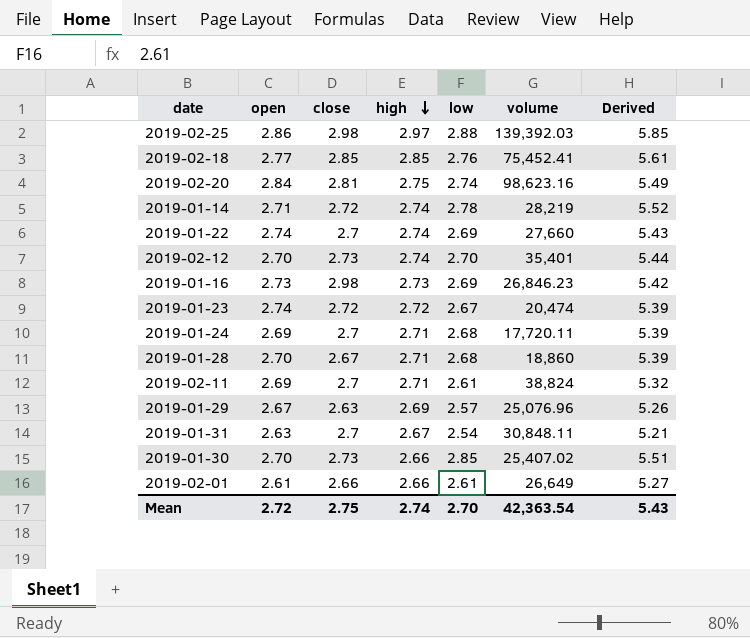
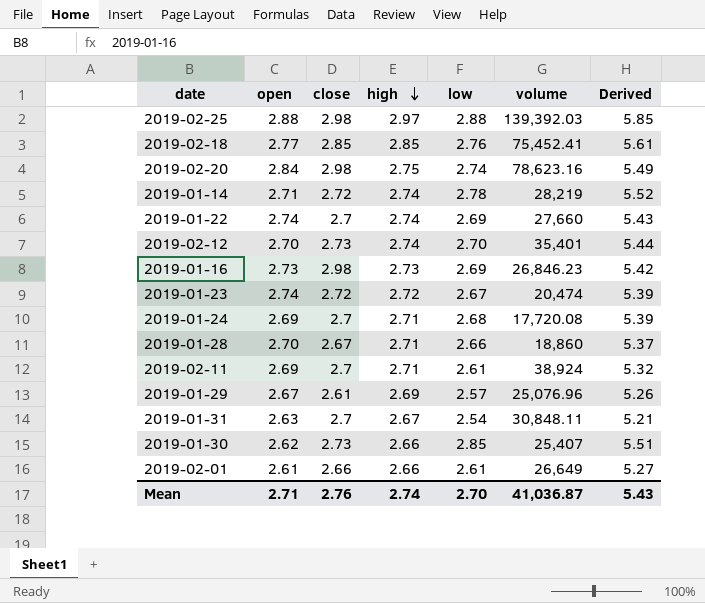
2019-02-25 | open: 2.86 -> 2.88
2019-02-20 | close: 2.81 -> 2.98
2019-02-20 | volume: 98,623.16 -> 78,623.16
2019-01-24 | volume: 17,720.11 -> 17,720.08
2019-01-28 | low: 2.68 -> 2.66
2019-01-28 | Derived: 5.39 -> 5.37
2019-02-11 | volume: 38,824 -> 38,924
2019-01-29 | close: 2.63 -> 2.61
2019-01-30 | open: 2.70 -> 2.62
2019-01-30 | volume: 25,407.02 -> 25,407
Mean | open: 2.72 -> 2.71
Mean | close: 2.75 -> 2.76
Mean | volume: 42,363.54 -> 41,036.87

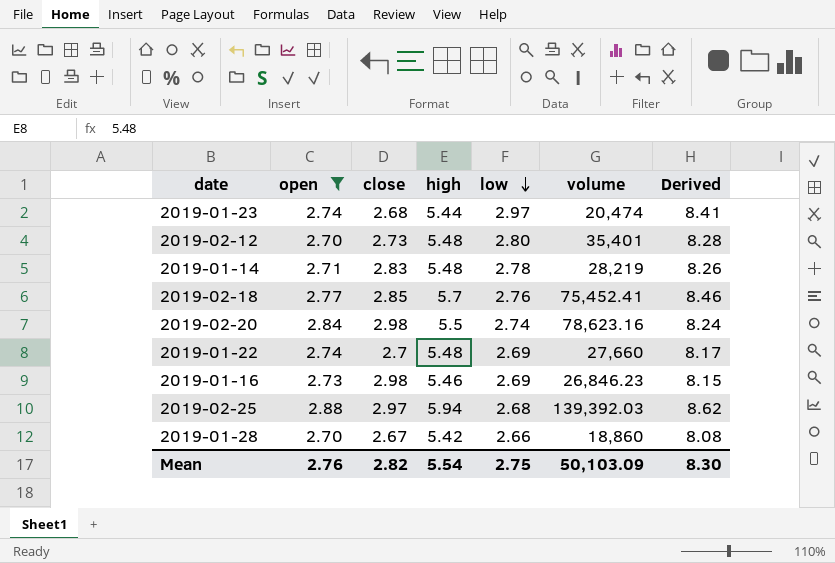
filter: none -> open >= 2.70
row order: high descending -> low descending
2019-01-23 | close: 2.72 -> 2.68
2019-01-23 | high: 2.72 -> 5.44
2019-01-23 | low: 2.67 -> 2.97
2019-01-23 | Derived: 5.39 -> 8.41
2019-02-12 | high: 2.74 -> 5.48
2019-02-12 | low: 2.70 -> 2.80
2019-02-12 | Derived: 5.44 -> 8.28
2019-01-14 | close: 2.72 -> 2.83
2019-01-14 | high: 2.74 -> 5.48
2019-01-14 | Derived: 5.52 -> 8.26
2019-02-18 | high: 2.85 -> 5.7
2019-02-18 | Derived: 5.61 -> 8.46
2019-02-20 | high: 2.75 -> 5.5
2019-02-20 | Derived: 5.49 -> 8.24
2019-01-22 | high: 2.74 -> 5.48
2019-01-22 | Derived: 5.43 -> 8.17
2019-01-16 | high: 2.73 -> 5.46
2019-01-16 | Derived: 5.42 -> 8.15
2019-02-25 | close: 2.98 -> 2.97
2019-02-25 | high: 2.97 -> 5.94
2019-02-25 | low: 2.88 -> 2.68
2019-02-25 | Derived: 5.85 -> 8.62
2019-01-28 | high: 2.71 -> 5.42
2019-01-28 | Derived: 5.37 -> 8.08
Mean | open: 2.71 -> 2.76
Mean | close: 2.76 -> 2.82
Mean | high: 2.74 -> 5.54
Mean | low: 2.70 -> 2.75
Mean | volume: 41,036.87 -> 50,103.09
Mean | Derived: 5.43 -> 8.30

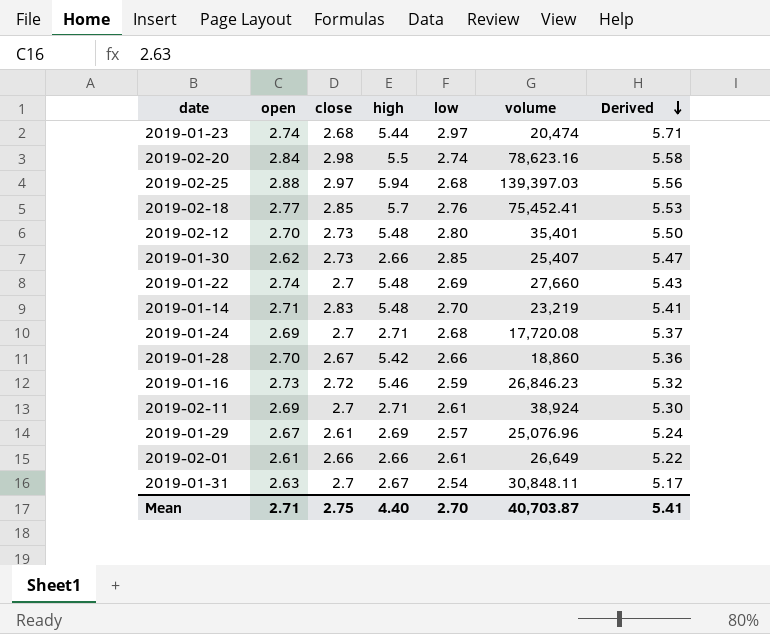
filter: open >= 2.70 -> none
row order: low descending -> Derived descending
column Derived | formula: [high] + [low] -> [open] + [low]
2019-02-25 | volume: 139,392.03 -> 139,397.03
2019-01-14 | low: 2.78 -> 2.70
2019-01-14 | volume: 28,219 -> 23,219
2019-01-16 | close: 2.98 -> 2.72
2019-01-16 | low: 2.69 -> 2.59
Mean | open: 2.76 -> 2.71
Mean | close: 2.82 -> 2.75
Mean | high: 5.54 -> 4.40
Mean | low: 2.75 -> 2.70
Mean | volume: 50,103.09 -> 40,703.87
Mean | Derived: 8.30 -> 5.41

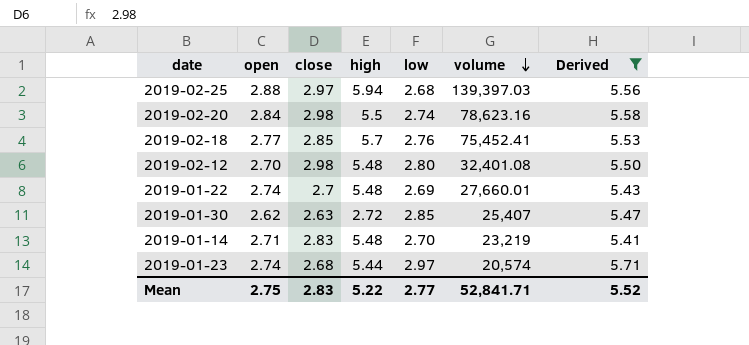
filter: none -> Derived >= 5.41
row order: Derived descending -> volume descending
2019-02-12 | close: 2.73 -> 2.98
2019-02-12 | volume: 35,401 -> 32,401.08
2019-01-22 | volume: 27,660 -> 27,660.01
2019-01-30 | close: 2.73 -> 2.63
2019-01-30 | high: 2.66 -> 2.72
2019-01-23 | volume: 20,474 -> 20,574
Mean | open: 2.71 -> 2.75
Mean | close: 2.75 -> 2.83
Mean | high: 4.40 -> 5.22
Mean | low: 2.70 -> 2.77
Mean | volume: 40,703.87 -> 52,841.71
Mean | Derived: 5.41 -> 5.52

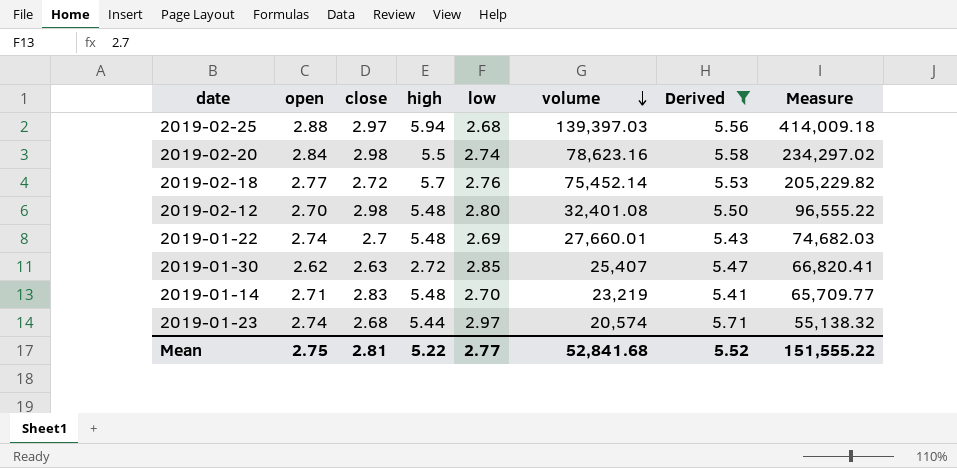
column Measure | formula: none -> [close] * [volume]
2019-02-18 | close: 2.85 -> 2.72
2019-02-18 | volume: 75,452.41 -> 75,452.14
Mean | close: 2.83 -> 2.81
Mean | volume: 52,841.71 -> 52,841.68

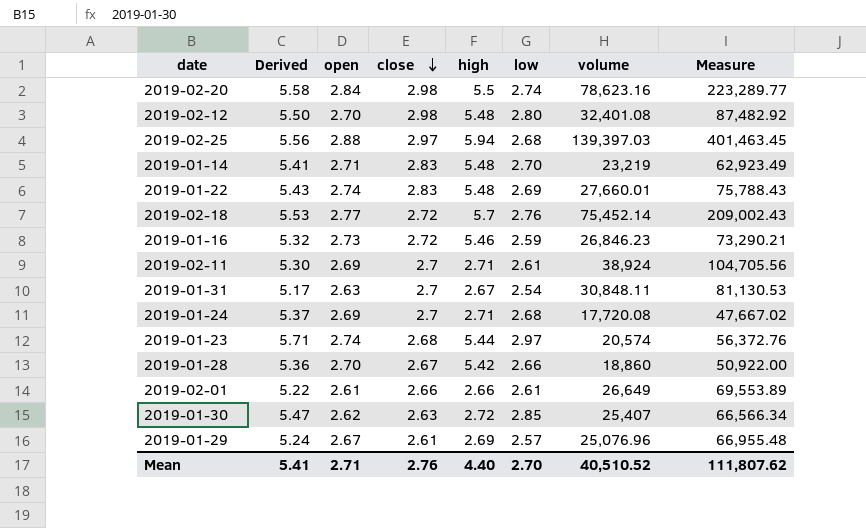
filter: Derived >= 5.41 -> none
row order: volume descending -> close descending
column Derived | position: 7 -> 2
column Measure | formula: [close] * [volume] -> [open] * [volume]
2019-01-22 | close: 2.7 -> 2.83
Mean | Derived: 5.52 -> 5.41
Mean | open: 2.75 -> 2.71
Mean | close: 2.81 -> 2.76
Mean | high: 5.22 -> 4.40
Mean | low: 2.77 -> 2.70
Mean | volume: 52,841.68 -> 40,510.52
Mean | Measure: 151,555.22 -> 111,807.62

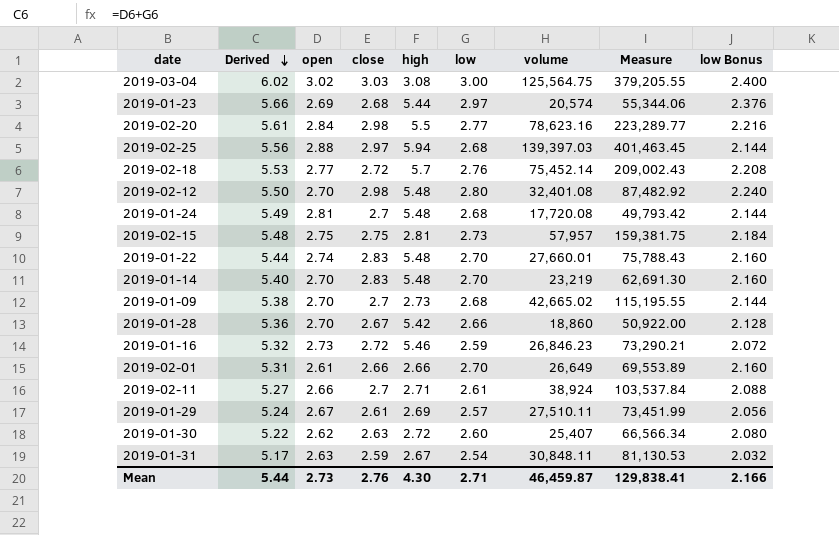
row order: close descending -> Derived descending
column low Bonus | formula: none -> [low] * 0.8
row 2019-03-04: none -> 6.02 | 3.02 | 3.03 | 3.08 | 3.00 | 125,564.75 | 379,205.55 | 2.400
2019-01-23 | Derived: 5.71 -> 5.66
2019-01-23 | open: 2.74 -> 2.69
2019-01-23 | Measure: 56,372.76 -> 55,344.06
2019-02-20 | Derived: 5.58 -> 5.61
2019-02-20 | low: 2.74 -> 2.77
2019-01-24 | Derived: 5.37 -> 5.49
2019-01-24 | open: 2.69 -> 2.81
2019-01-24 | high: 2.71 -> 5.48
2019-01-24 | Measure: 47,667.02 -> 49,793.42
row 2019-02-15: none -> 5.48 | 2.75 | 2.75 | 2.81 | 2.73 | 57,957 | 159,381.75 | 2.184
2019-01-22 | Derived: 5.43 -> 5.44
2019-01-22 | low: 2.69 -> 2.70
2019-01-14 | Derived: 5.41 -> 5.40
2019-01-14 | open: 2.71 -> 2.70
2019-01-14 | Measure: 62,923.49 -> 62,691.30
row 2019-01-09: none -> 5.38 | 2.70 | 2.7 | 2.73 | 2.68 | 42,665.02 | 115,195.55 | 2.144
2019-02-01 | Derived: 5.22 -> 5.31
2019-02-01 | low: 2.61 -> 2.70
2019-02-11 | Derived: 5.30 -> 5.27
2019-02-11 | open: 2.69 -> 2.66
2019-02-11 | Measure: 104,705.56 -> 103,537.84
2019-01-29 | volume: 25,076.96 -> 27,510.11
2019-01-29 | Measure: 66,955.48 -> 73,451.99
2019-01-30 | Derived: 5.47 -> 5.22
2019-01-30 | low: 2.85 -> 2.60
2019-01-31 | close: 2.7 -> 2.59
Mean | Derived: 5.41 -> 5.44
Mean | open: 2.71 -> 2.73
Mean | high: 4.40 -> 4.30
Mean | low: 2.70 -> 2.71
Mean | volume: 40,510.52 -> 46,459.87
Mean | Measure: 111,807.62 -> 129,838.41

